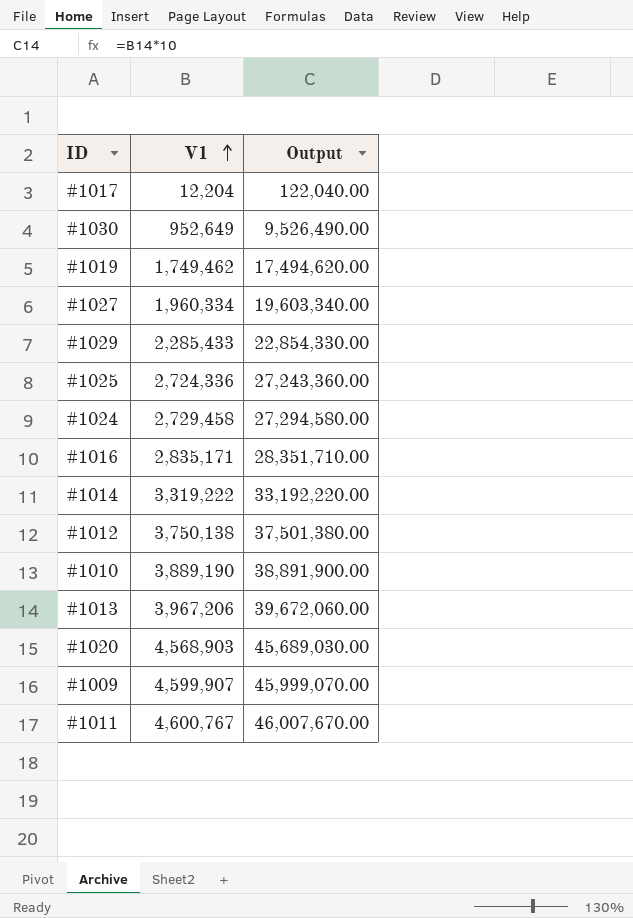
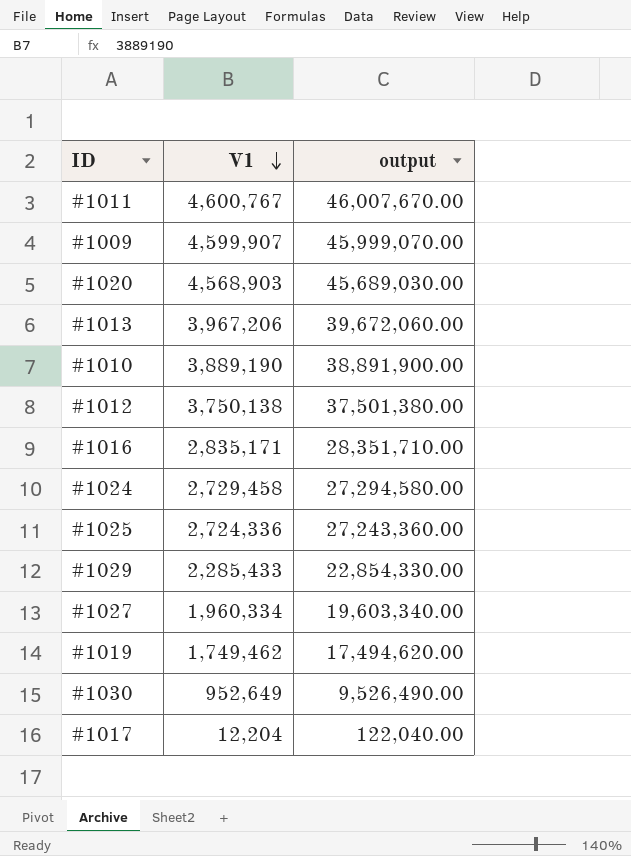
row order: V1 ascending -> V1 descending
column name: Output -> output
row #1014: 3,319,222 | 33,192,220.00 -> none

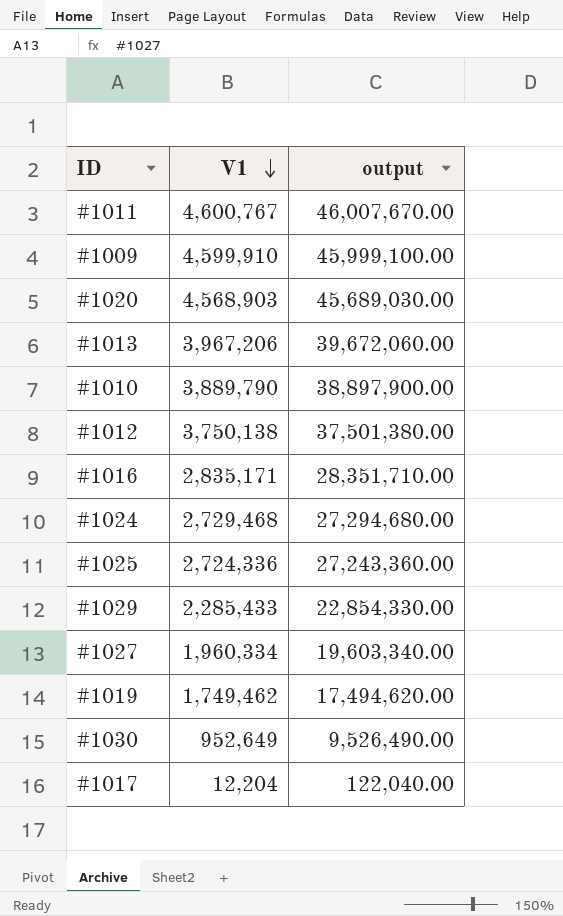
#1009 | V1: 4,599,907 -> 4,599,910
#1009 | output: 45,999,070.00 -> 45,999,100.00
#1010 | V1: 3,889,190 -> 3,889,790
#1010 | output: 38,891,900.00 -> 38,897,900.00
#1024 | V1: 2,729,458 -> 2,729,468
#1024 | output: 27,294,580.00 -> 27,294,680.00

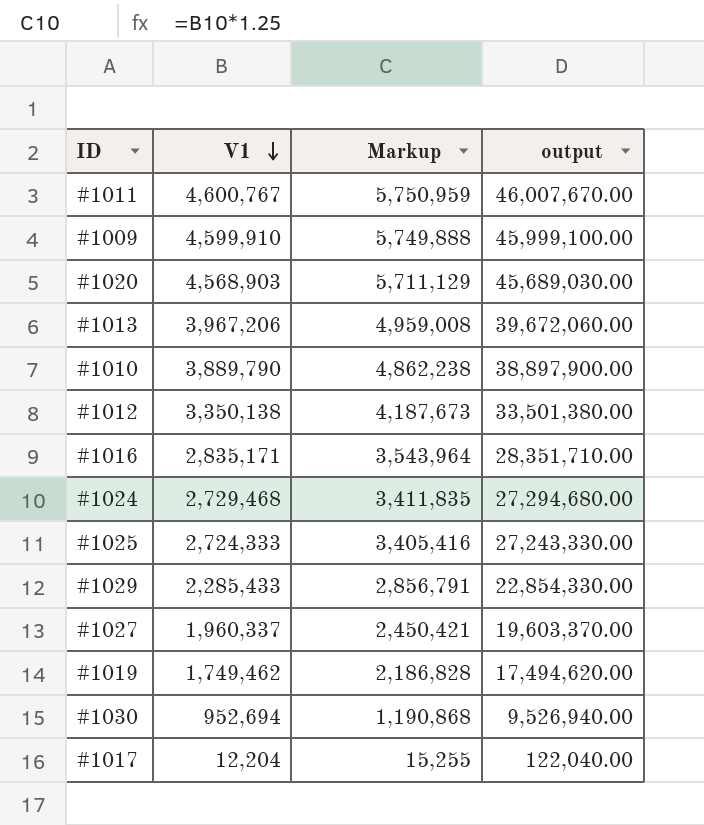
column Markup | formula: none -> [V1] * 1.25
#1012 | V1: 3,750,138 -> 3,350,138
#1012 | output: 37,501,380.00 -> 33,501,380.00
#1025 | V1: 2,724,336 -> 2,724,333
#1025 | output: 27,243,360.00 -> 27,243,330.00
#1027 | V1: 1,960,334 -> 1,960,337
#1027 | output: 19,603,340.00 -> 19,603,370.00
#1030 | V1: 952,649 -> 952,694
#1030 | output: 9,526,490.00 -> 9,526,940.00

